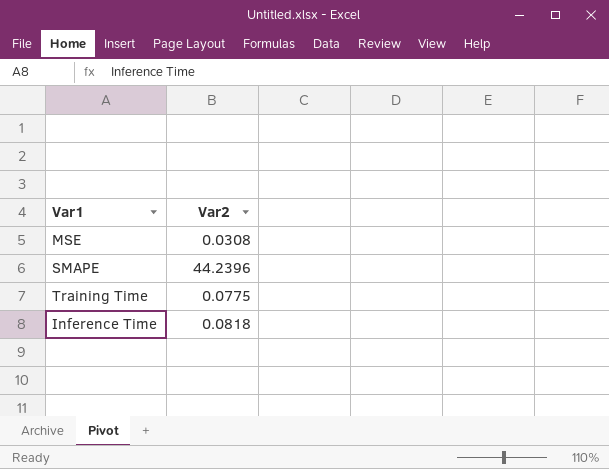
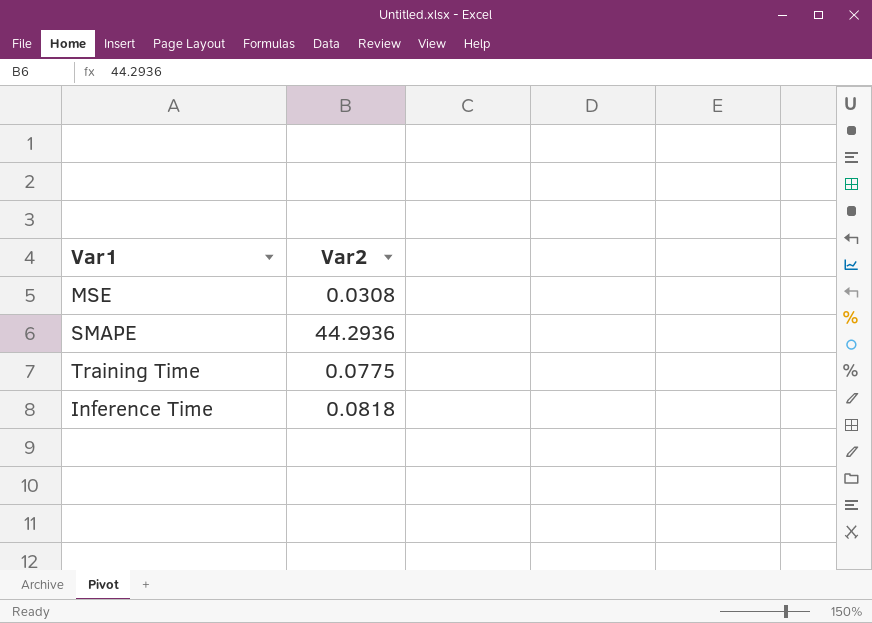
SMAPE | Var2: 44.2396 -> 44.2936

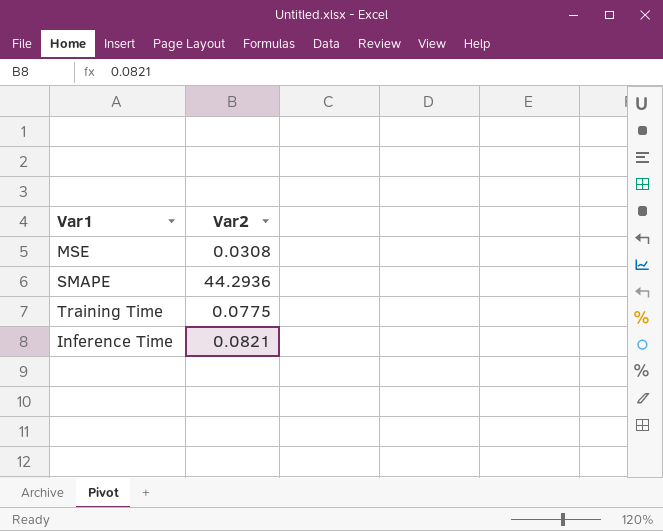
Inference Time | Var2: 0.0818 -> 0.0821

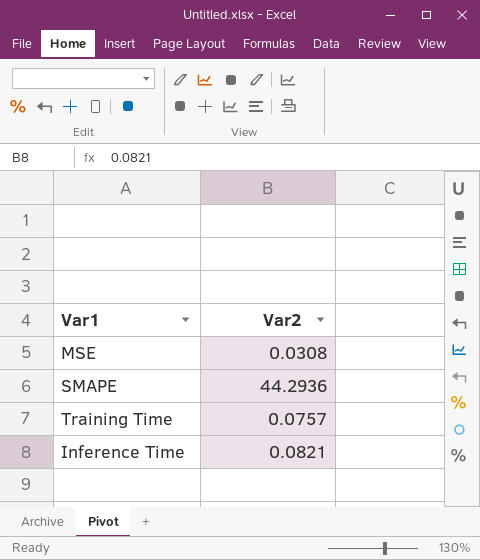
Training Time | Var2: 0.0775 -> 0.0757

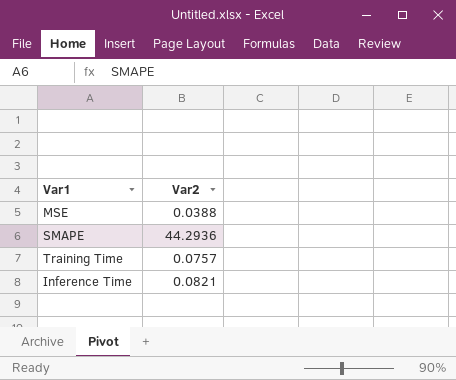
MSE | Var2: 0.0308 -> 0.0388

